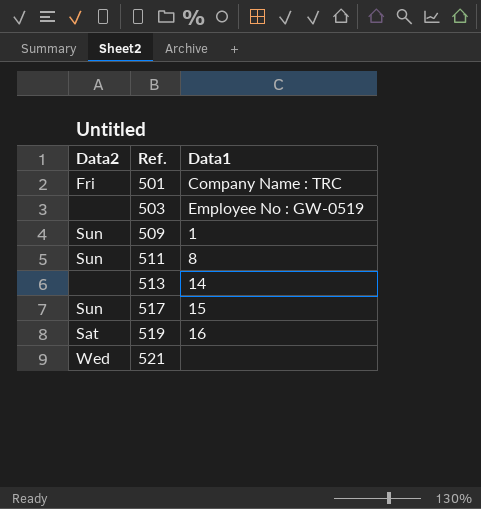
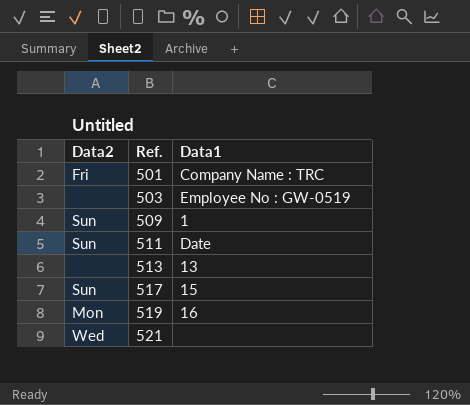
511 | Data1: 8 -> Date
513 | Data1: 14 -> 13
519 | Data2: Sat -> Mon

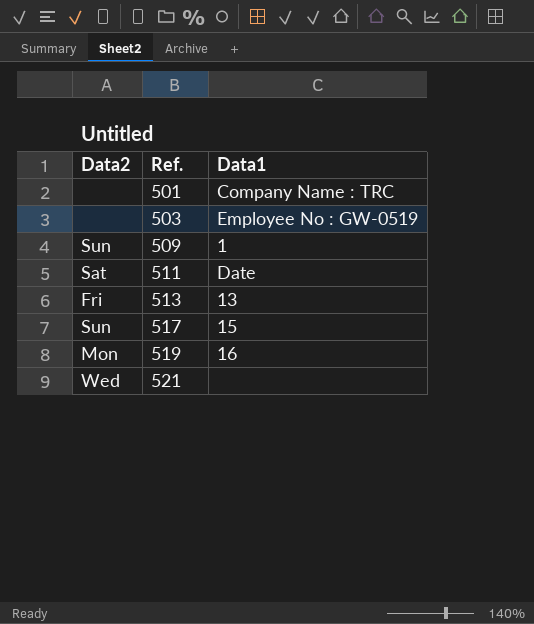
501 | Data2: Fri -> none
511 | Data2: Sun -> Sat
513 | Data2: none -> Fri

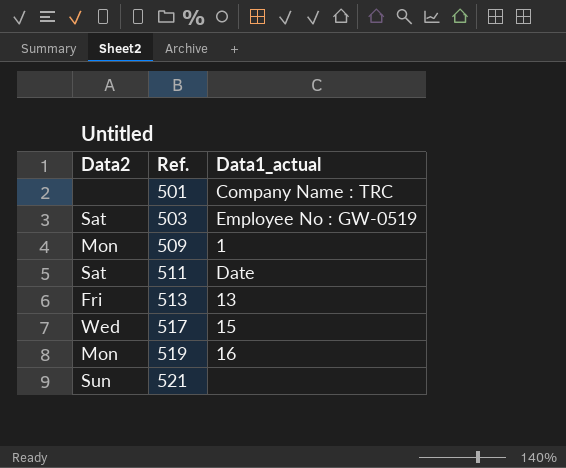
column name: Data1 -> Data1_actual
503 | Data2: none -> Sat
509 | Data2: Sun -> Mon
517 | Data2: Sun -> Wed
521 | Data2: Wed -> Sun

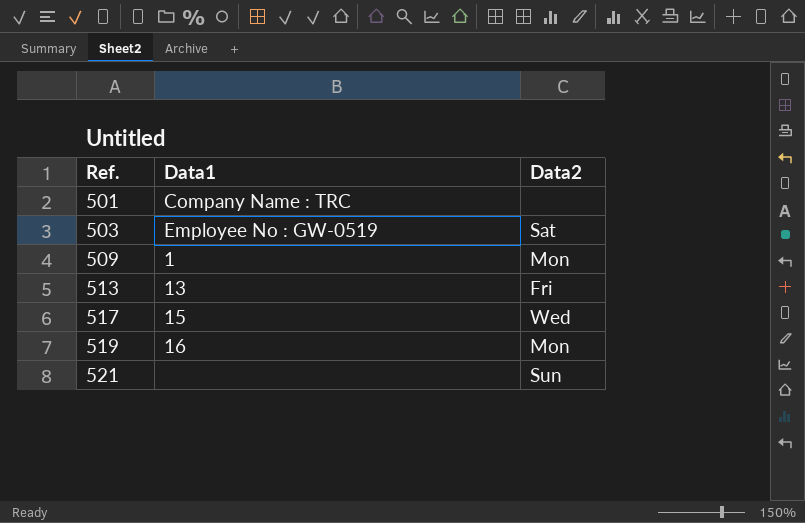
column name: Data1_actual -> Data1
column Data2 | position: 1 -> 3
row 511: Sat | Date -> none

